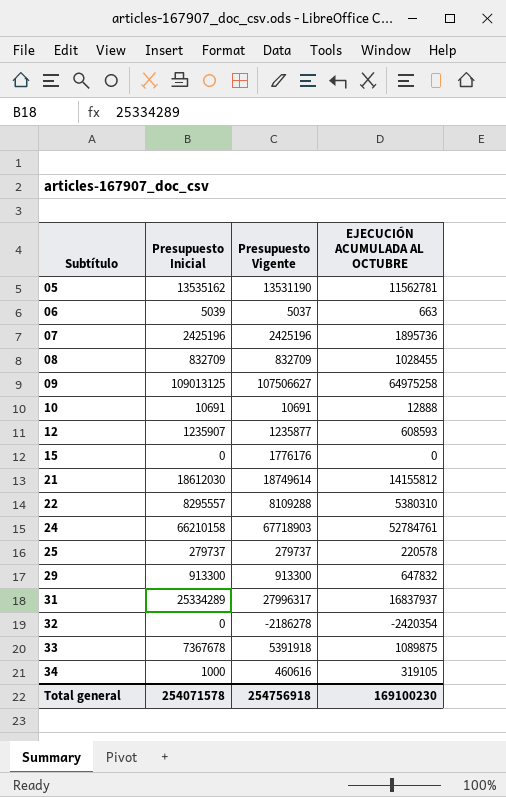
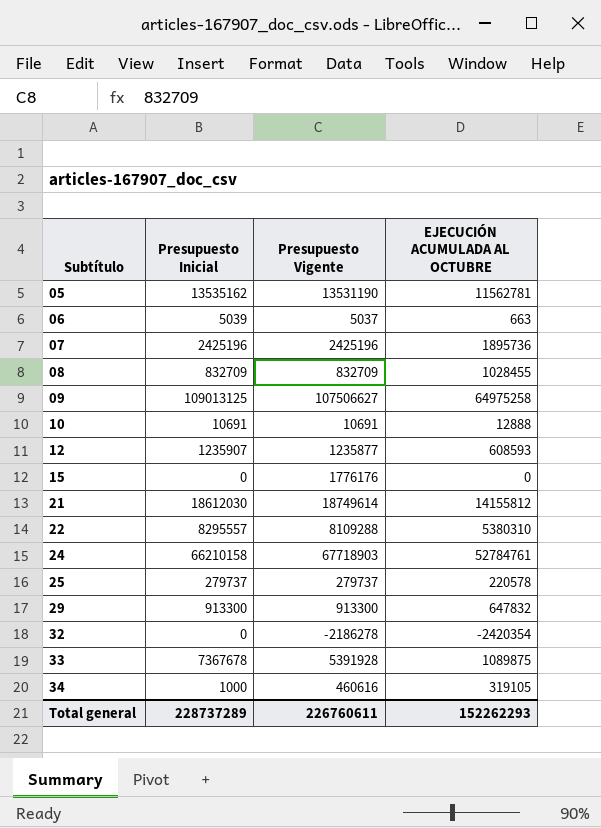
row 31: 25334289 | 27996317 | 16837937 -> none
33 | Presupuesto Vigente: 5391918 -> 5391928
Total general | Presupuesto Inicial: 254071578 -> 228737289
Total general | Presupuesto Vigente: 254756918 -> 226760611
Total general | EJECUCIÓN ACUMULADA AL OCTUBRE: 169100230 -> 152262293

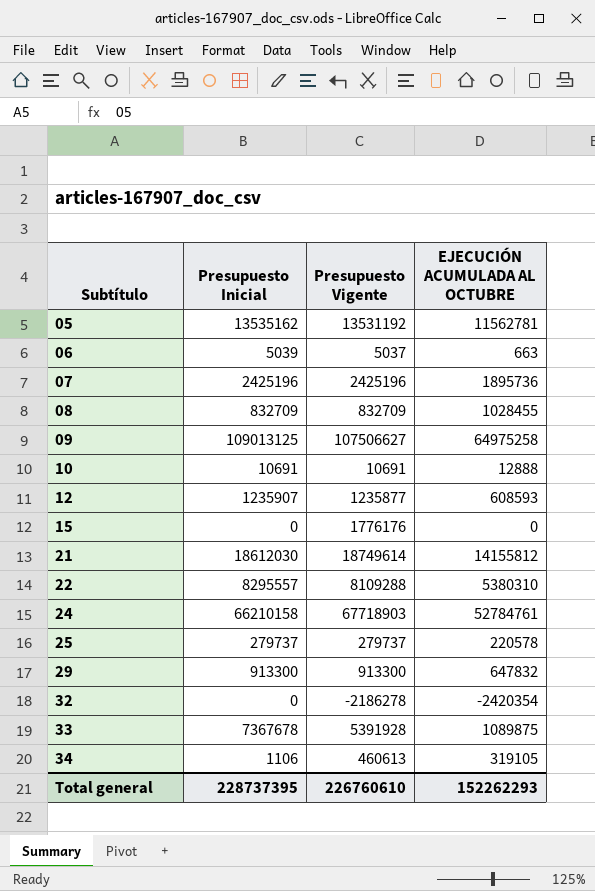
05 | Presupuesto Vigente: 13531190 -> 13531192
34 | Presupuesto Inicial: 1000 -> 1106
34 | Presupuesto Vigente: 460616 -> 460613
Total general | Presupuesto Inicial: 228737289 -> 228737395
Total general | Presupuesto Vigente: 226760611 -> 226760610

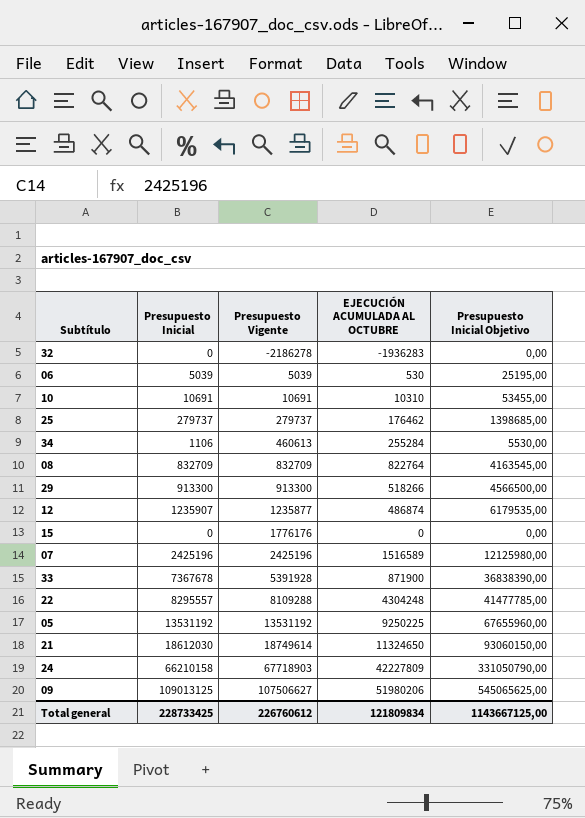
row order: Subtítulo ascending -> Presupuesto Vigente ascending
column Presupuesto Inicial Objetivo | formula: none -> [Presupuesto Inicial] * 5
32 | EJECUCIÓN ACUMULADA AL OCTUBRE: -2420354 -> -1936283
06 | Presupuesto Vigente: 5037 -> 5039
06 | EJECUCIÓN ACUMULADA AL OCTUBRE: 663 -> 530
10 | EJECUCIÓN ACUMULADA AL OCTUBRE: 12888 -> 10310
25 | EJECUCIÓN ACUMULADA AL OCTUBRE: 220578 -> 176462
34 | EJECUCIÓN ACUMULADA AL OCTUBRE: 319105 -> 255284
08 | EJECUCIÓN ACUMULADA AL OCTUBRE: 1028455 -> 822764
29 | EJECUCIÓN ACUMULADA AL OCTUBRE: 647832 -> 518266
12 | EJECUCIÓN ACUMULADA AL OCTUBRE: 608593 -> 486874
07 | EJECUCIÓN ACUMULADA AL OCTUBRE: 1895736 -> 1516589
33 | EJECUCIÓN ACUMULADA AL OCTUBRE: 1089875 -> 871900
22 | EJECUCIÓN ACUMULADA AL OCTUBRE: 5380310 -> 4304248
05 | Presupuesto Inicial: 13535162 -> 13531192
05 | EJECUCIÓN ACUMULADA AL OCTUBRE: 11562781 -> 9250225
21 | EJECUCIÓN ACUMULADA AL OCTUBRE: 14155812 -> 11324650
24 | EJECUCIÓN ACUMULADA AL OCTUBRE: 52784761 -> 42227809
09 | EJECUCIÓN ACUMULADA AL OCTUBRE: 64975258 -> 51980206
Total general | Presupuesto Inicial: 228737395 -> 228733425
Total general | Presupuesto Vigente: 226760610 -> 226760612
Total general | EJECUCIÓN ACUMULADA AL OCTUBRE: 152262293 -> 121809834

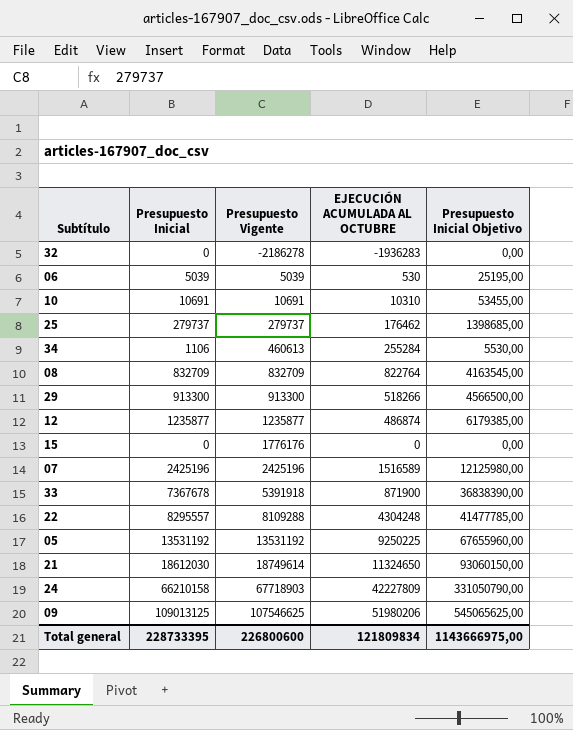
12 | Presupuesto Inicial: 1235907 -> 1235877
12 | Presupuesto Inicial Objetivo: 6179535,00 -> 6179385,00
33 | Presupuesto Vigente: 5391928 -> 5391918
09 | Presupuesto Vigente: 107506627 -> 107546625
Total general | Presupuesto Inicial: 228733425 -> 228733395
Total general | Presupuesto Vigente: 226760612 -> 226800600
Total general | Presupuesto Inicial Objetivo: 1143667125,00 -> 1143666975,00

